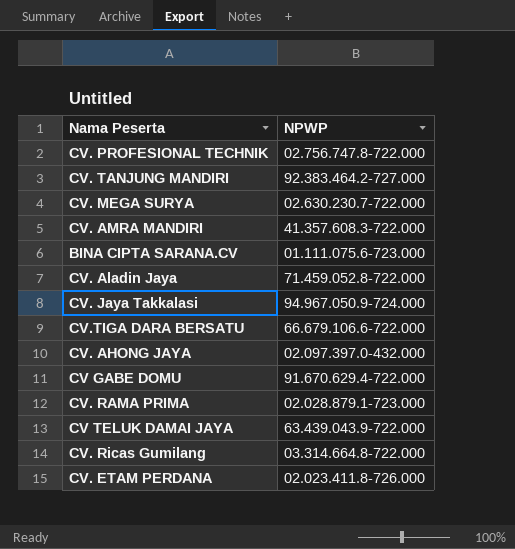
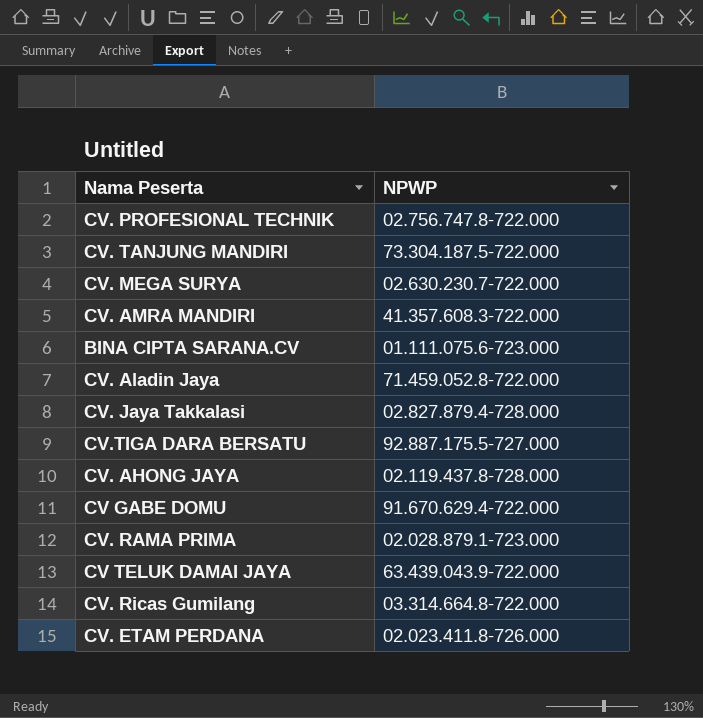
CV. TANJUNG MANDIRI | NPWP: 92.383.464.2-727.000 -> 73.304.187.5-722.000
CV. Jaya Takkalasi | NPWP: 94.967.050.9-724.000 -> 02.827.879.4-728.000
CV.TIGA DARA BERSATU | NPWP: 66.679.106.6-722.000 -> 92.887.175.5-727.000
CV. AHONG JAYA | NPWP: 02.097.397.0-432.000 -> 02.119.437.8-728.000

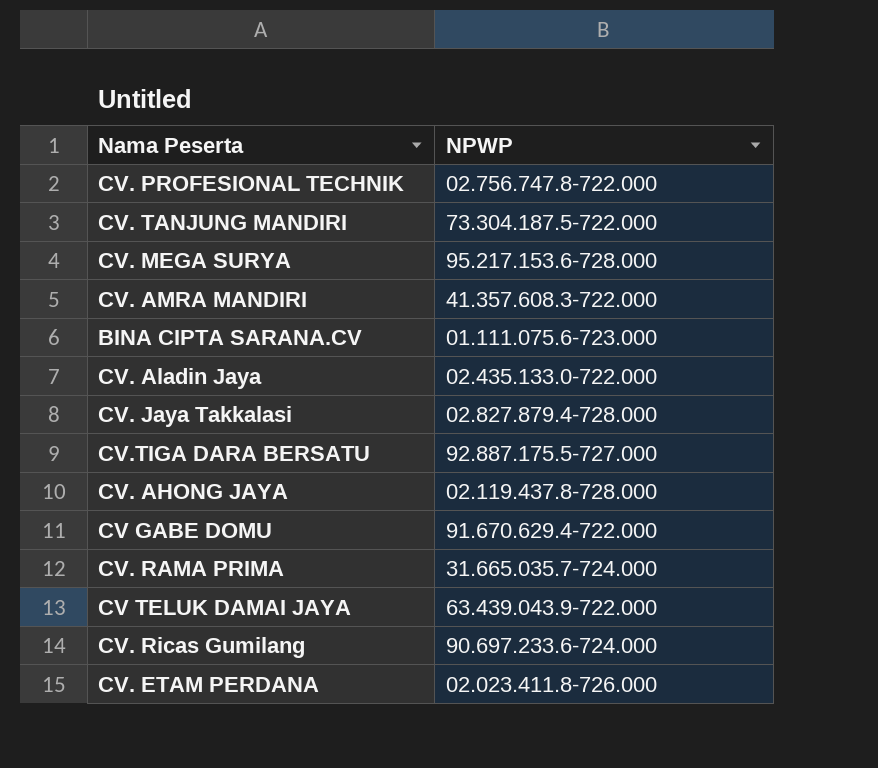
CV. MEGA SURYA | NPWP: 02.630.230.7-722.000 -> 95.217.153.6-728.000
CV. Aladin Jaya | NPWP: 71.459.052.8-722.000 -> 02.435.133.0-722.000
CV. RAMA PRIMA | NPWP: 02.028.879.1-723.000 -> 31.665.035.7-724.000
CV. Ricas Gumilang | NPWP: 03.314.664.8-722.000 -> 90.697.233.6-724.000

